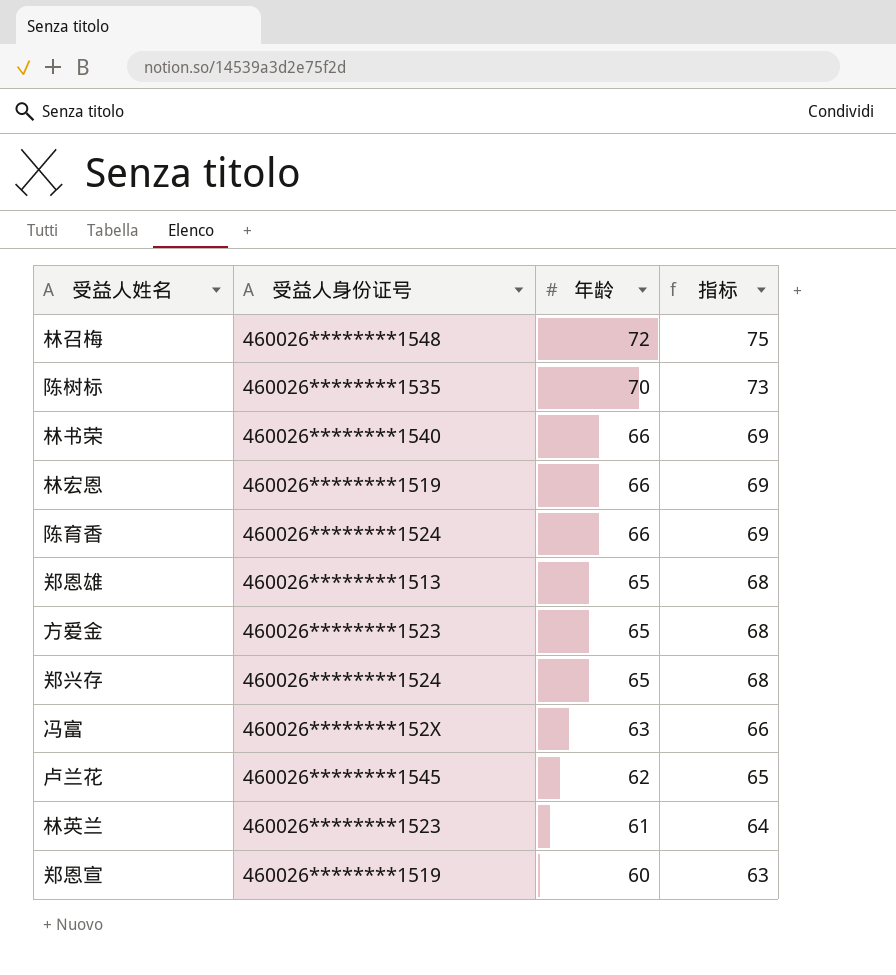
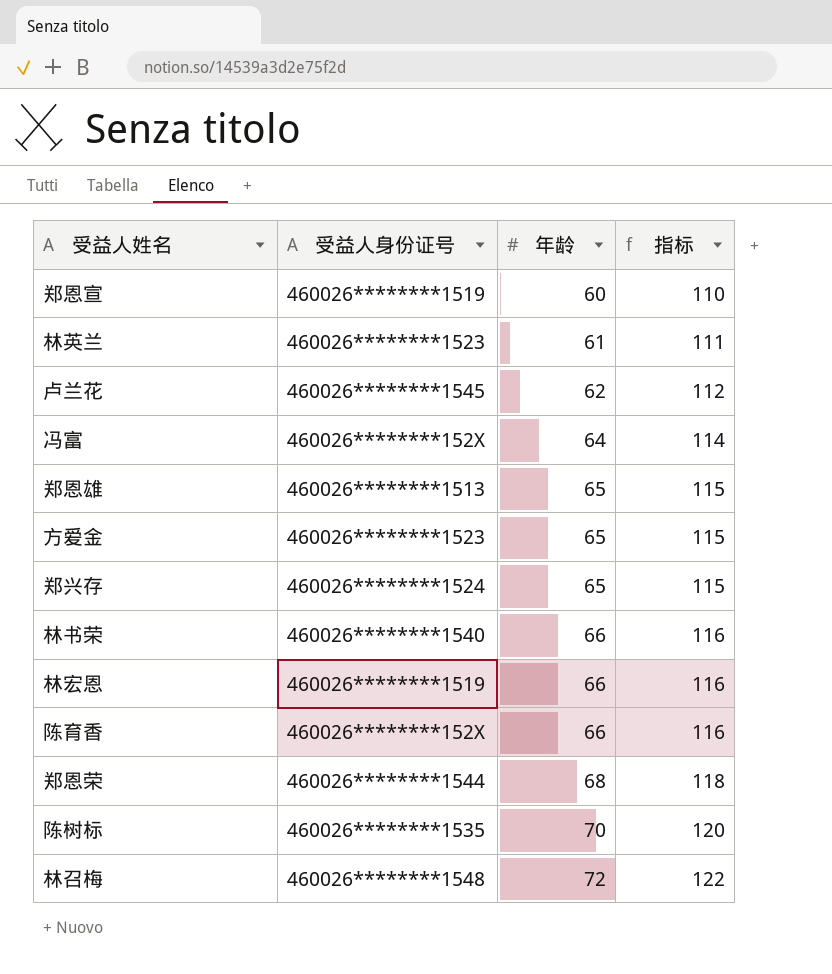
row order: 年龄 descending -> 年龄 ascending
column 指标 | formula: [年龄] + 3 -> [年龄] + 50
冯富 | 年龄: 63 -> 64
陈育香 | 受益人身份证号: 460026********1524 -> 460026********152X
row 郑恩荣: none -> 460026********1544 | 68 | 118

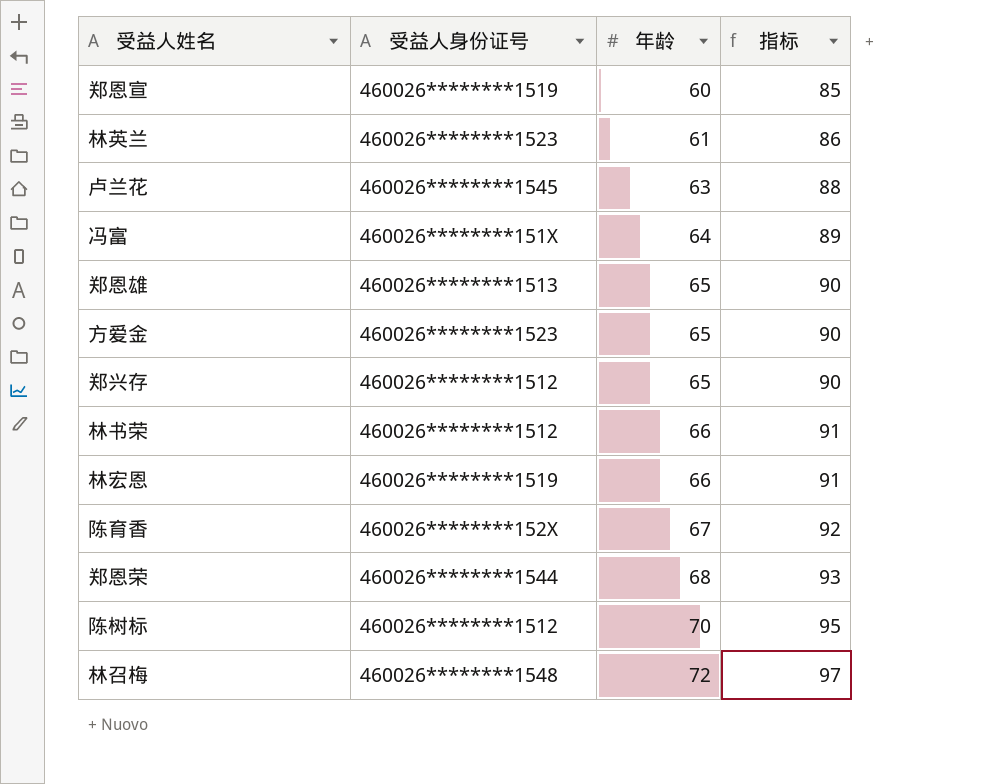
column 指标 | formula: [年龄] + 50 -> [年龄] + 25
卢兰花 | 年龄: 62 -> 63
冯富 | 受益人身份证号: 460026********152X -> 460026********151X
郑兴存 | 受益人身份证号: 460026********1524 -> 460026********1512
林书荣 | 受益人身份证号: 460026********1540 -> 460026********1512
陈育香 | 年龄: 66 -> 67
陈树标 | 受益人身份证号: 460026********1535 -> 460026********1512

